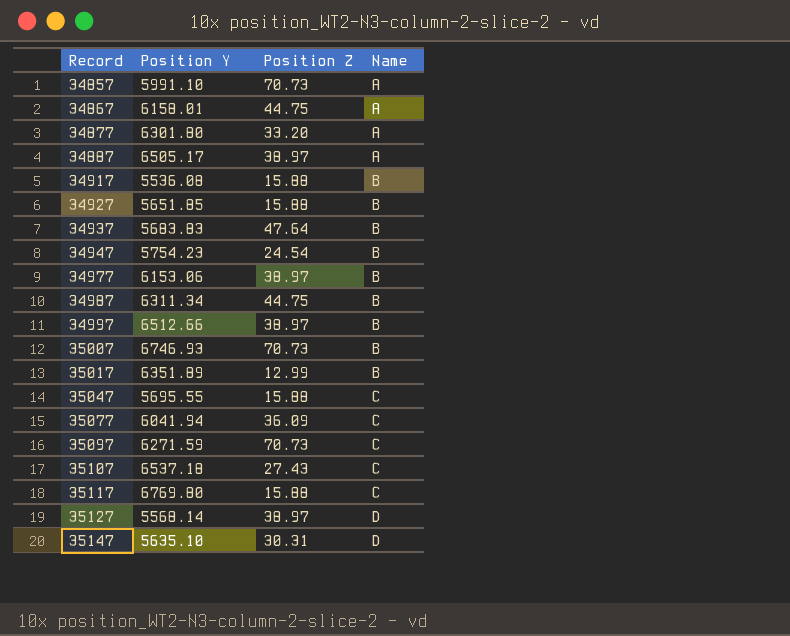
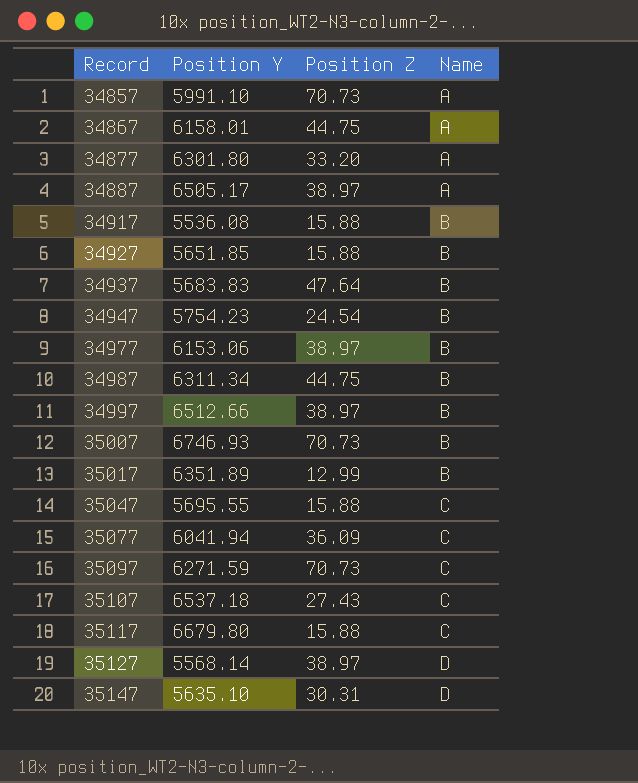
35117 | Position Y: 6769.80 -> 6679.80

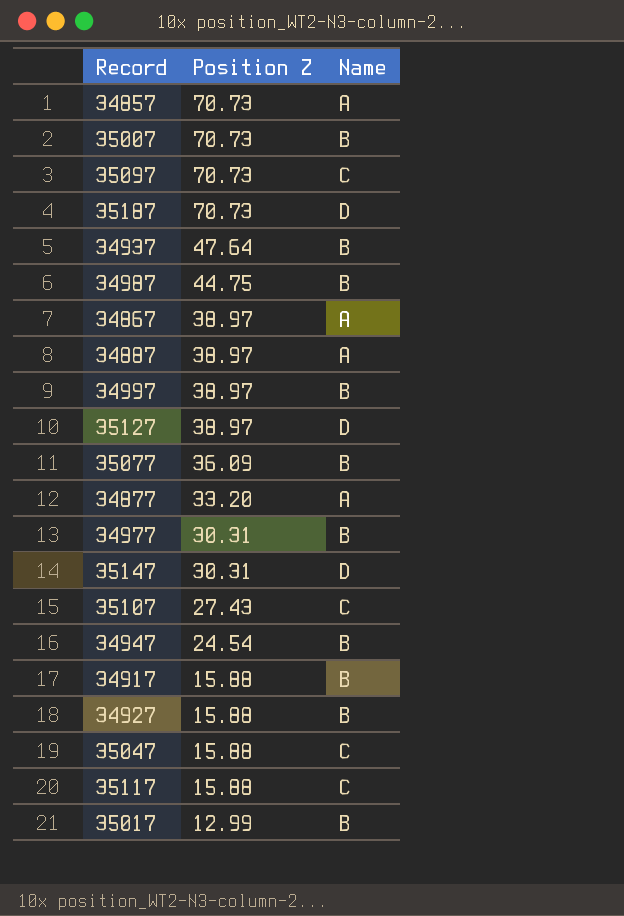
row order: Record ascending -> Position Z descending
column Position Y | position: 2 -> none
row 35187: none -> 70.73 | D
34867 | Position Z: 44.75 -> 38.97
35077 | Name: C -> B
34977 | Position Z: 38.97 -> 30.31

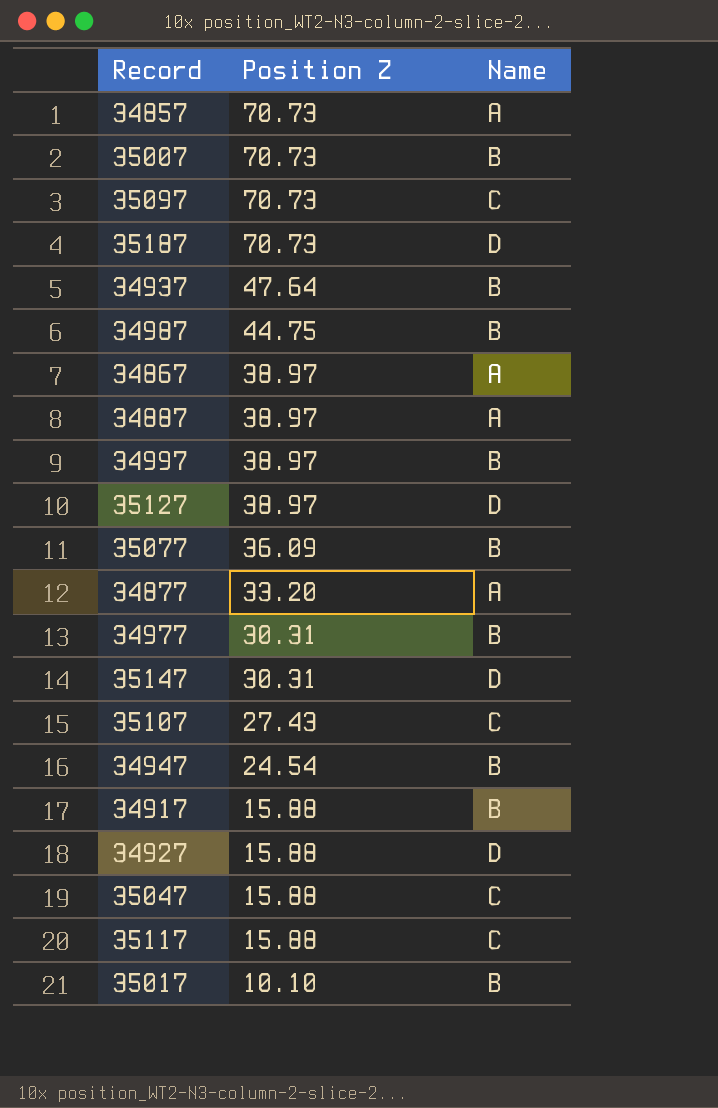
34927 | Name: B -> D
35017 | Position Z: 12.99 -> 10.10

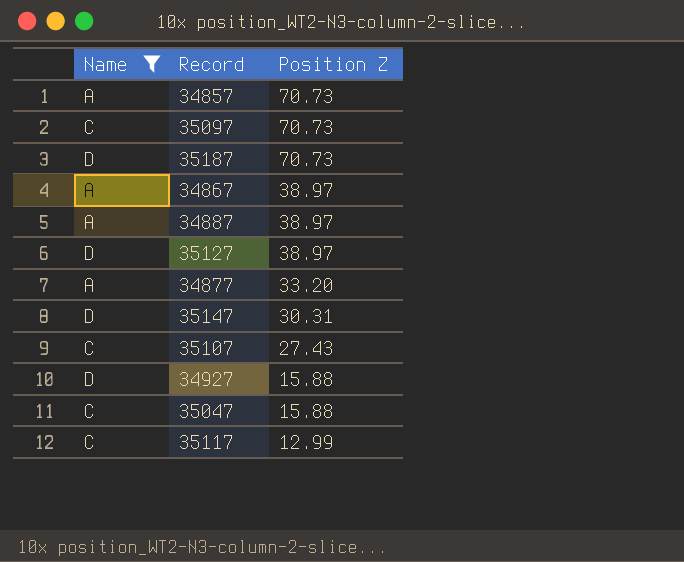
filter: none -> Name != B
column Name | position: 3 -> 1
35117 | Position Z: 15.88 -> 12.99

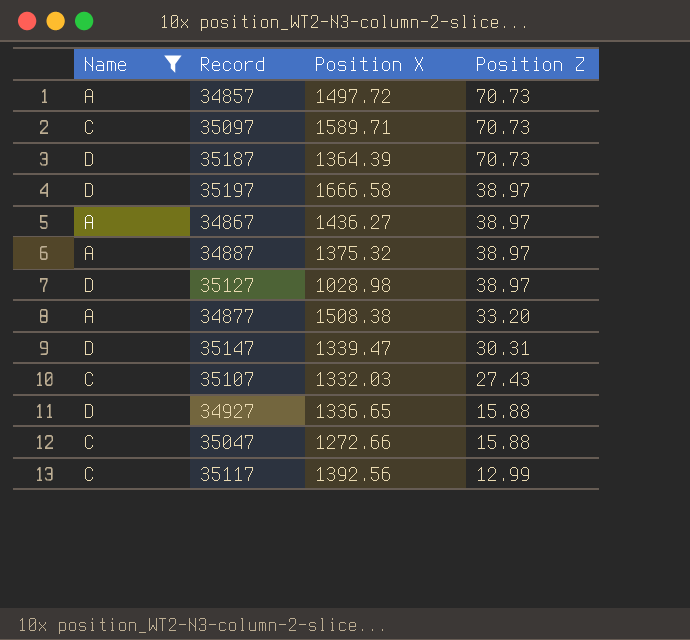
column Position X | position: none -> 3
row 35197: none -> D | 1666.58 | 38.97

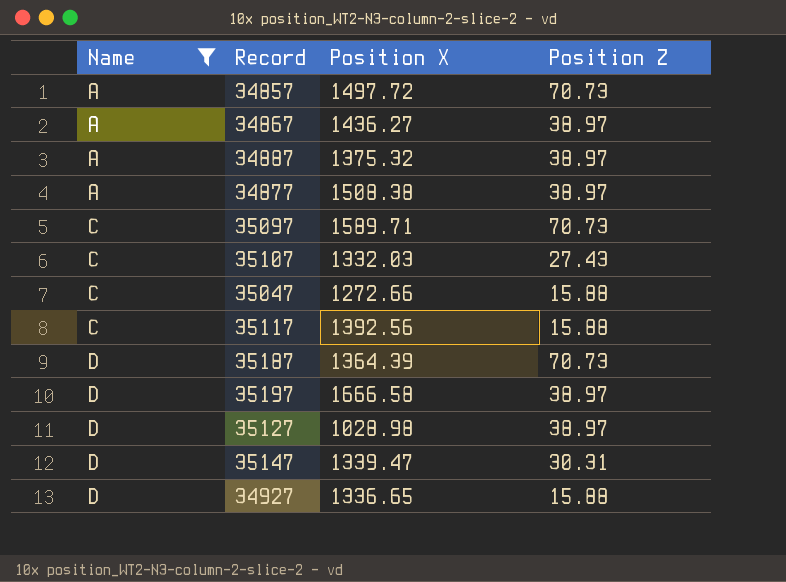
row order: Position Z descending -> Name ascending
34877 | Position Z: 33.20 -> 38.97
35117 | Position Z: 12.99 -> 15.88

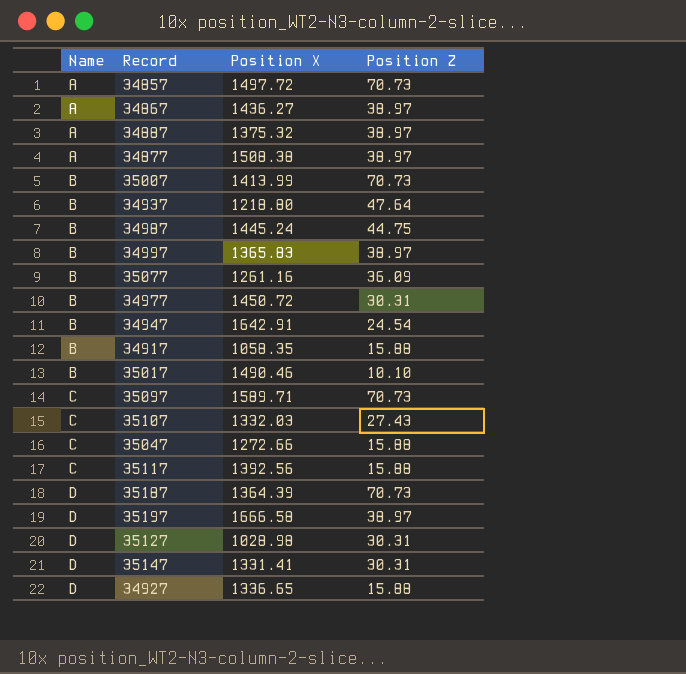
filter: Name != B -> none
35127 | Position Z: 38.97 -> 30.31
35147 | Position X: 1339.47 -> 1331.41

